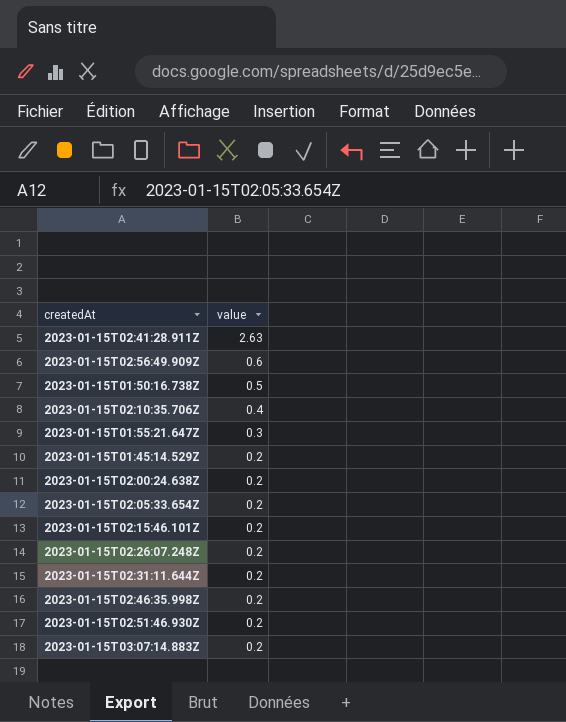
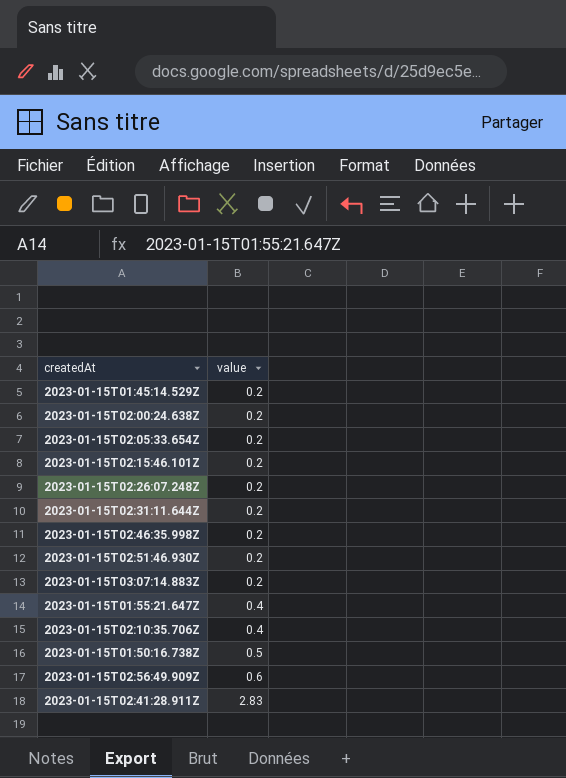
row order: value descending -> value ascending
2023-01-15T01:55:21.647Z | value: 0.3 -> 0.4
2023-01-15T02:41:28.911Z | value: 2.63 -> 2.83

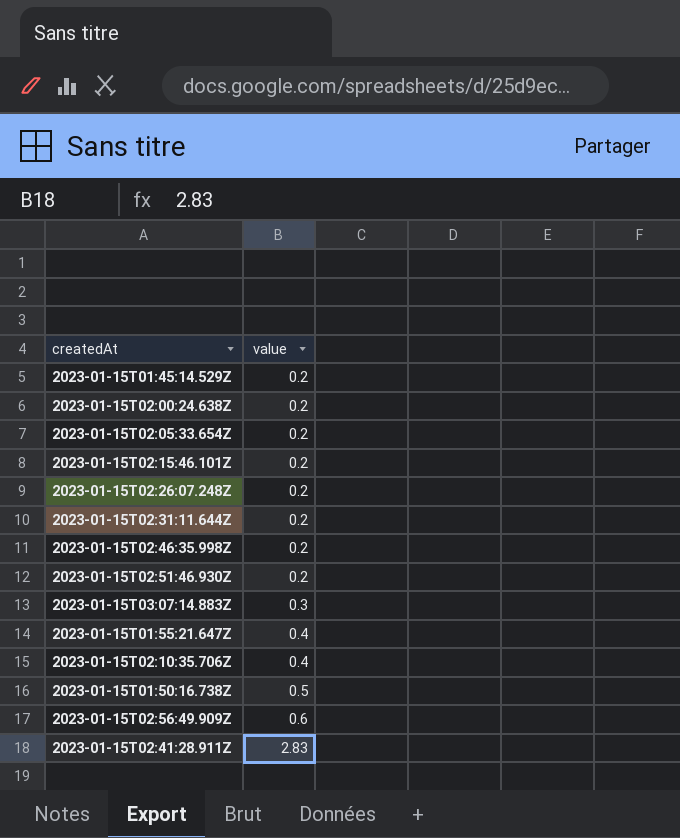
2023-01-15T03:07:14.883Z | value: 0.2 -> 0.3

